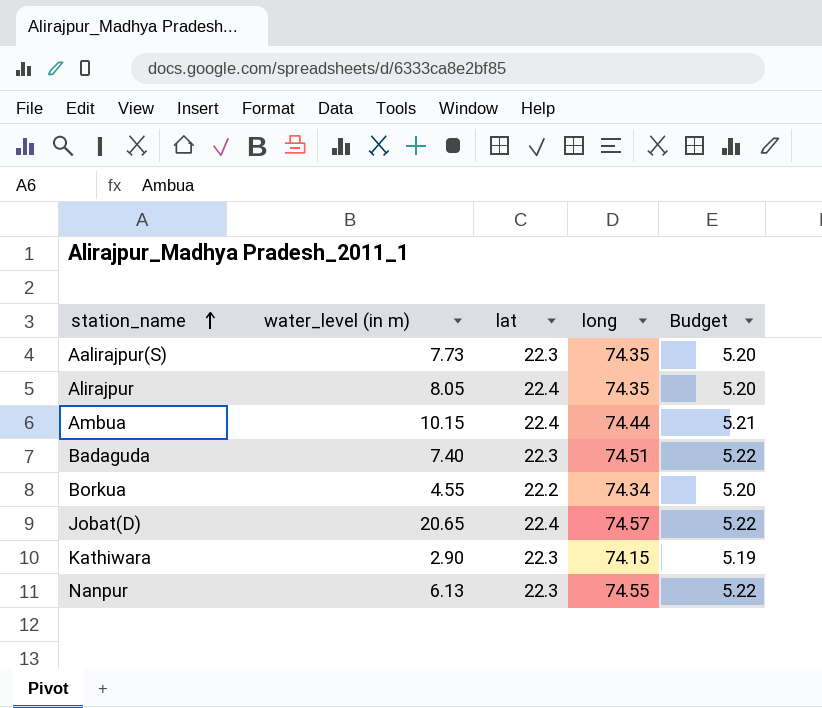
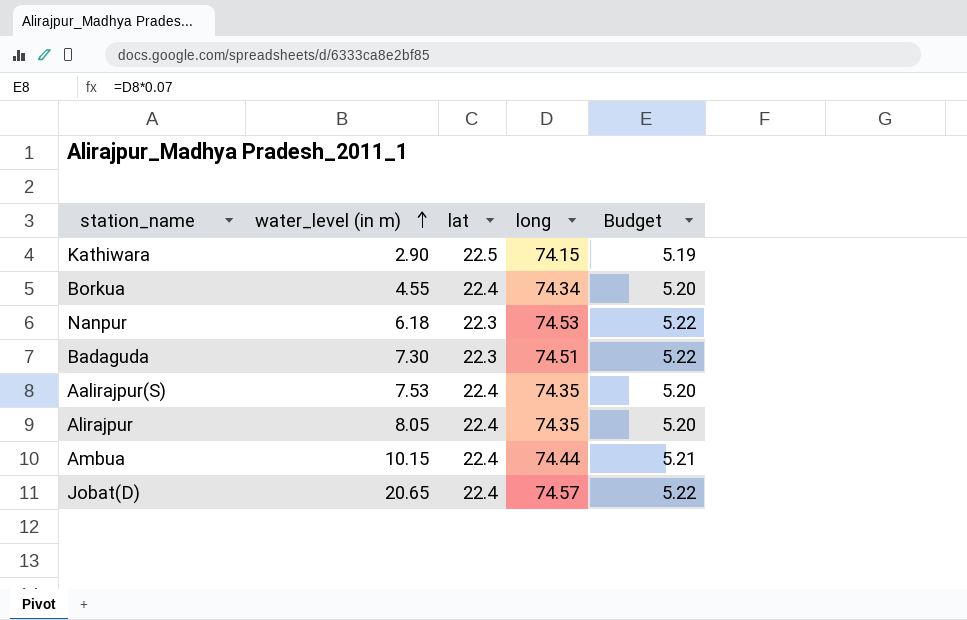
row order: station_name ascending -> water_level (in m) ascending
Kathiwara | lat: 22.3 -> 22.5
Borkua | lat: 22.2 -> 22.4
Nanpur | water_level (in m): 6.13 -> 6.18
Nanpur | long: 74.55 -> 74.53
Badaguda | water_level (in m): 7.40 -> 7.30
Aalirajpur(S) | water_level (in m): 7.73 -> 7.53
Aalirajpur(S) | lat: 22.3 -> 22.4

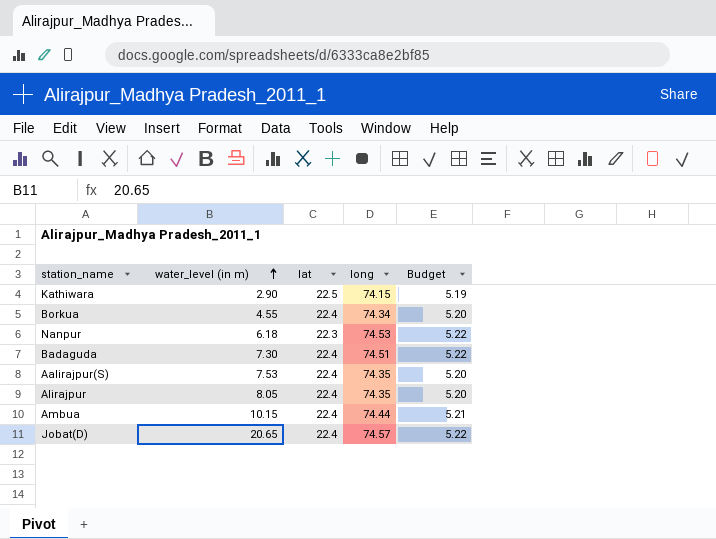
Badaguda | lat: 22.3 -> 22.4

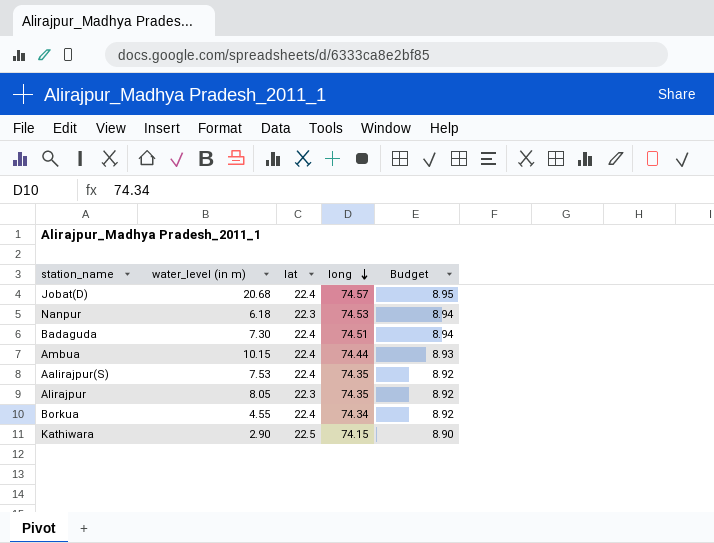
row order: water_level (in m) ascending -> long descending
column Budget | formula: [long] * 0.07 -> [long] * 0.12
Jobat(D) | water_level (in m): 20.65 -> 20.68
Alirajpur | lat: 22.4 -> 22.3

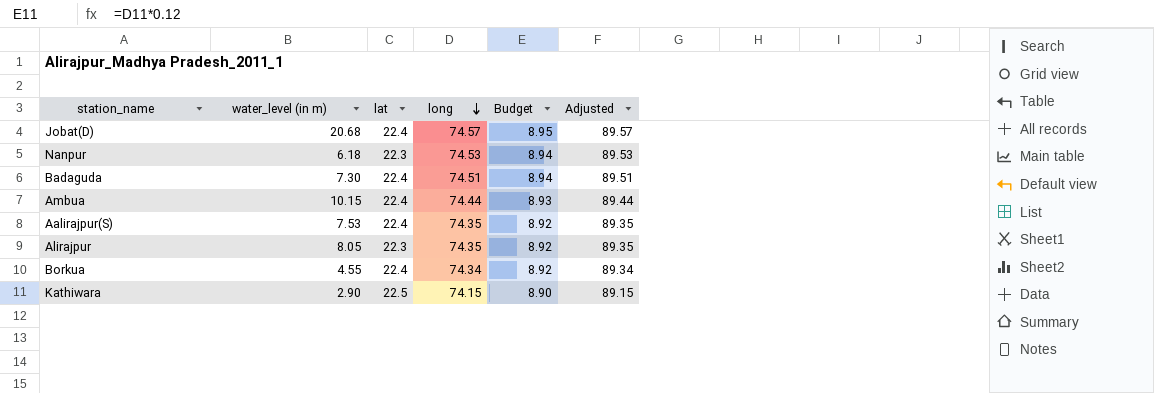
column Adjusted | formula: none -> [long] + 15

